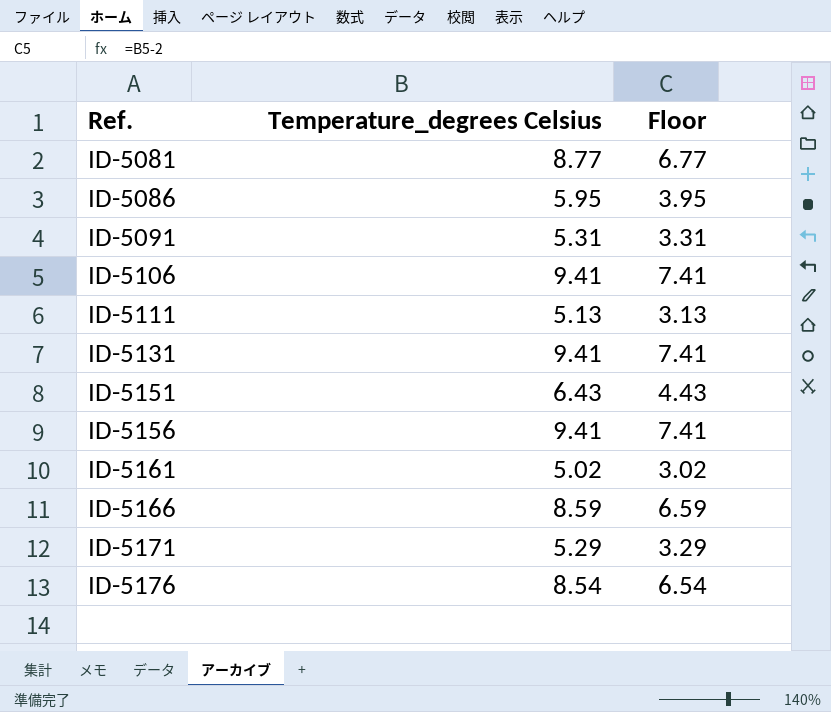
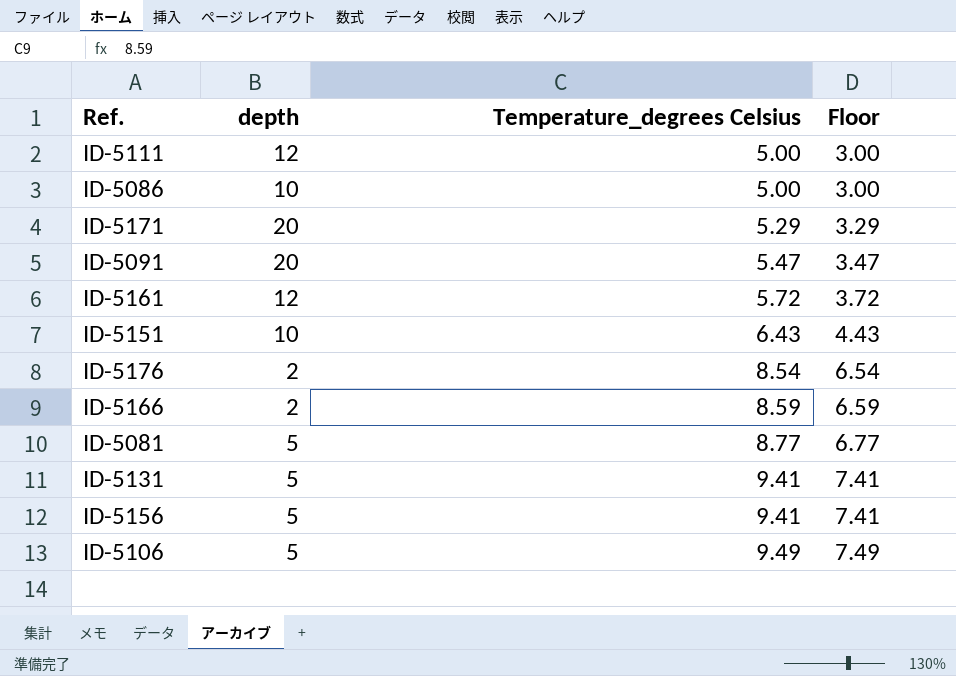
row order: Ref. ascending -> Temperature_degrees Celsius ascending
column depth | position: none -> 2
ID-5111 | Temperature_degrees Celsius: 5.13 -> 5.00
ID-5111 | Floor: 3.13 -> 3.00
ID-5086 | Temperature_degrees Celsius: 5.95 -> 5.00
ID-5086 | Floor: 3.95 -> 3.00
ID-5091 | Temperature_degrees Celsius: 5.31 -> 5.47
ID-5091 | Floor: 3.31 -> 3.47
ID-5161 | Temperature_degrees Celsius: 5.02 -> 5.72
ID-5161 | Floor: 3.02 -> 3.72
ID-5106 | Temperature_degrees Celsius: 9.41 -> 9.49
ID-5106 | Floor: 7.41 -> 7.49

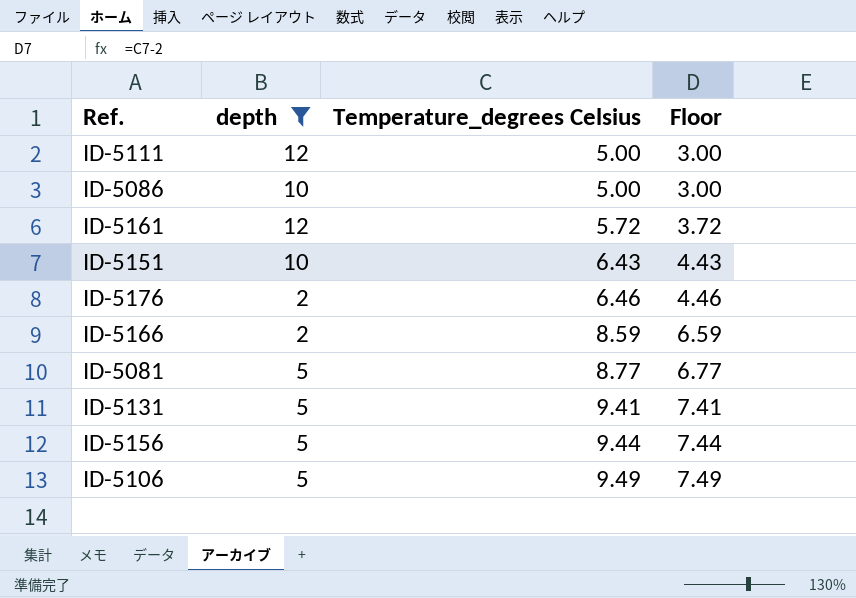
filter: none -> depth != 20
ID-5176 | Temperature_degrees Celsius: 8.54 -> 6.46
ID-5176 | Floor: 6.54 -> 4.46
ID-5156 | Temperature_degrees Celsius: 9.41 -> 9.44
ID-5156 | Floor: 7.41 -> 7.44

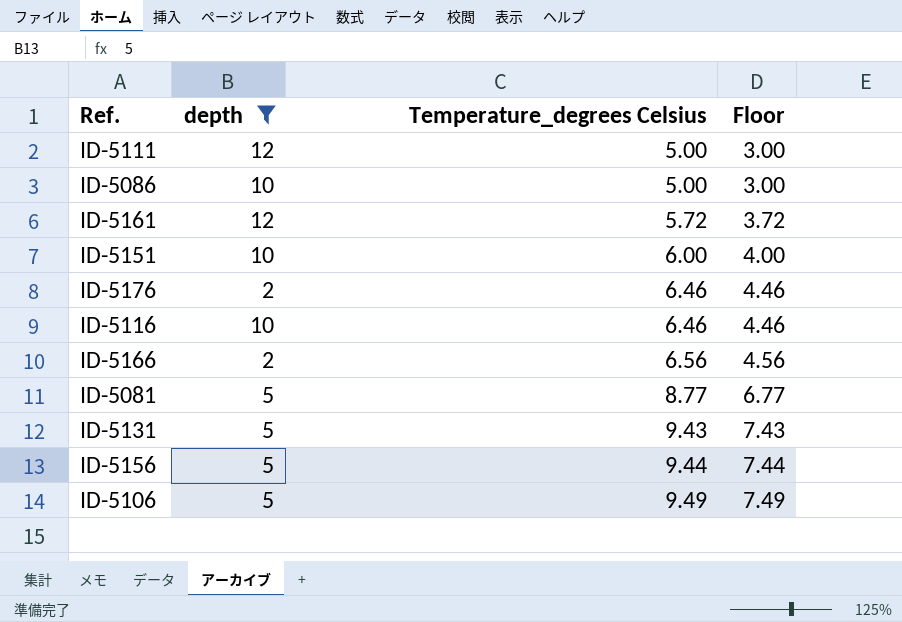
ID-5151 | Temperature_degrees Celsius: 6.43 -> 6.00
ID-5151 | Floor: 4.43 -> 4.00
row ID-5116: none -> 10 | 6.46 | 4.46
ID-5166 | Temperature_degrees Celsius: 8.59 -> 6.56
ID-5166 | Floor: 6.59 -> 4.56
ID-5131 | Temperature_degrees Celsius: 9.41 -> 9.43
ID-5131 | Floor: 7.41 -> 7.43

